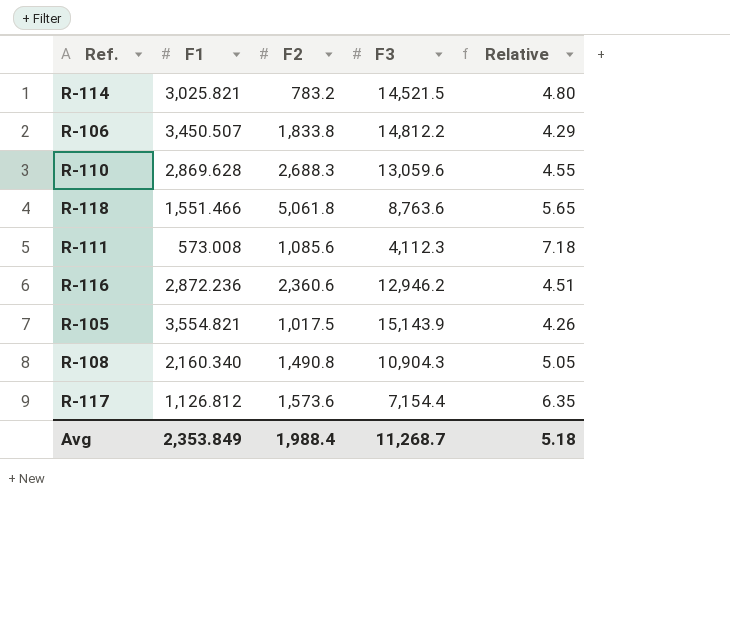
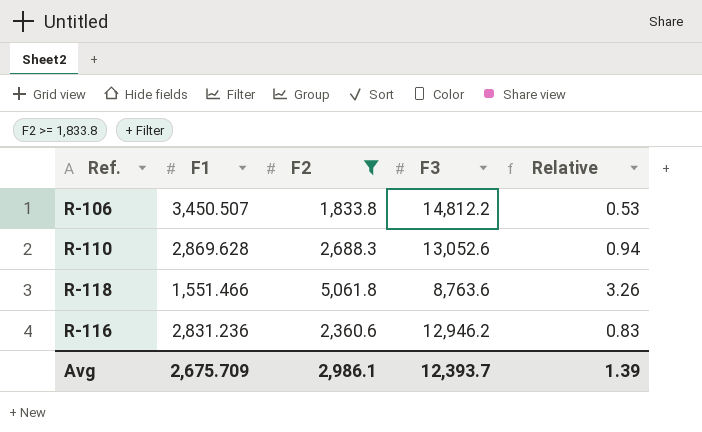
filter: none -> F2 >= 1,833.8
column Relative | formula: [F3] / [F1] -> [F2] / [F1]
R-110 | F3: 13,059.6 -> 13,052.6
R-116 | F1: 2,872.236 -> 2,831.236
Avg | F1: 2,353.849 -> 2,675.709
Avg | F2: 1,988.4 -> 2,986.1
Avg | F3: 11,268.7 -> 12,393.7
Avg | Relative: 5.18 -> 1.39

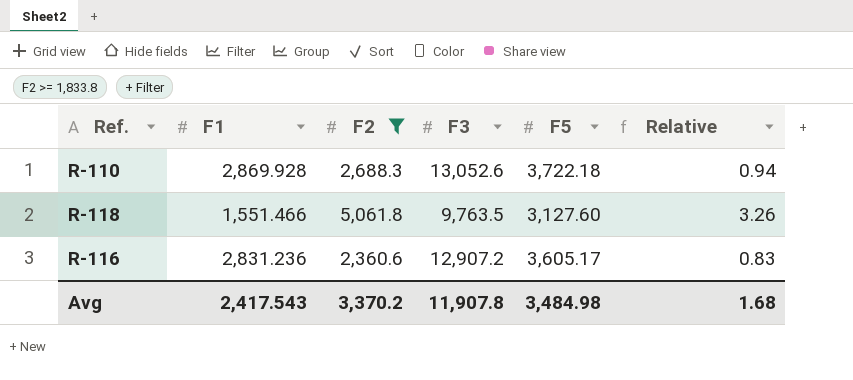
column F5 | position: none -> 5
row R-106: 3,450.507 | 1,833.8 | 14,812.2 | 0.53 -> none
R-110 | F1: 2,869.628 -> 2,869.928
R-118 | F3: 8,763.6 -> 9,763.5
R-116 | F3: 12,946.2 -> 12,907.2
Avg | F1: 2,675.709 -> 2,417.543
Avg | F2: 2,986.1 -> 3,370.2
Avg | F3: 12,393.7 -> 11,907.8
Avg | Relative: 1.39 -> 1.68

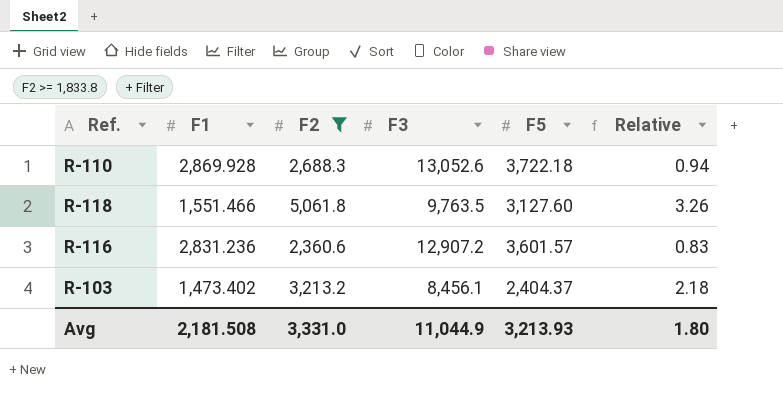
R-116 | F5: 3,605.17 -> 3,601.57
row R-103: none -> 1,473.402 | 3,213.2 | 8,456.1 | 2,404.37 | 2.18
Avg | F1: 2,417.543 -> 2,181.508
Avg | F2: 3,370.2 -> 3,331.0
Avg | F3: 11,907.8 -> 11,044.9
Avg | F5: 3,484.98 -> 3,213.93
Avg | Relative: 1.68 -> 1.80

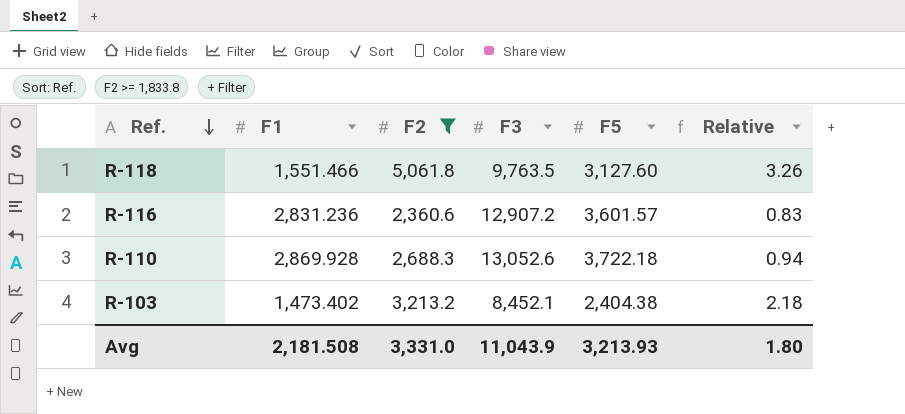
row order: none -> Ref. descending
R-103 | F3: 8,456.1 -> 8,452.1
R-103 | F5: 2,404.37 -> 2,404.38
Avg | F3: 11,044.9 -> 11,043.9

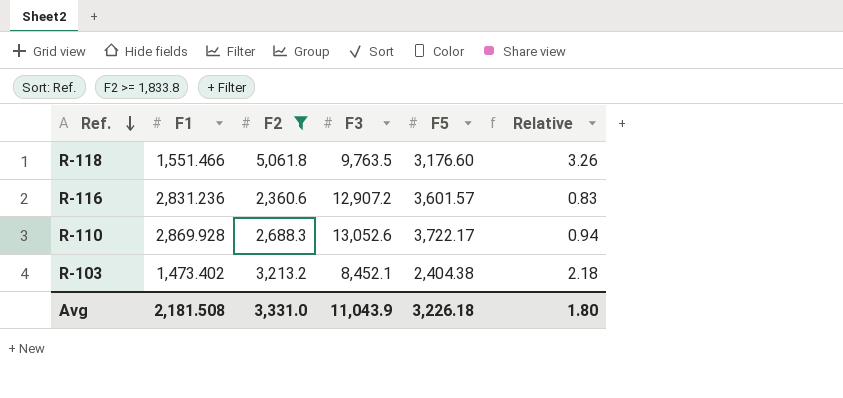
R-118 | F5: 3,127.60 -> 3,176.60
R-110 | F5: 3,722.18 -> 3,722.17
Avg | F5: 3,213.93 -> 3,226.18

